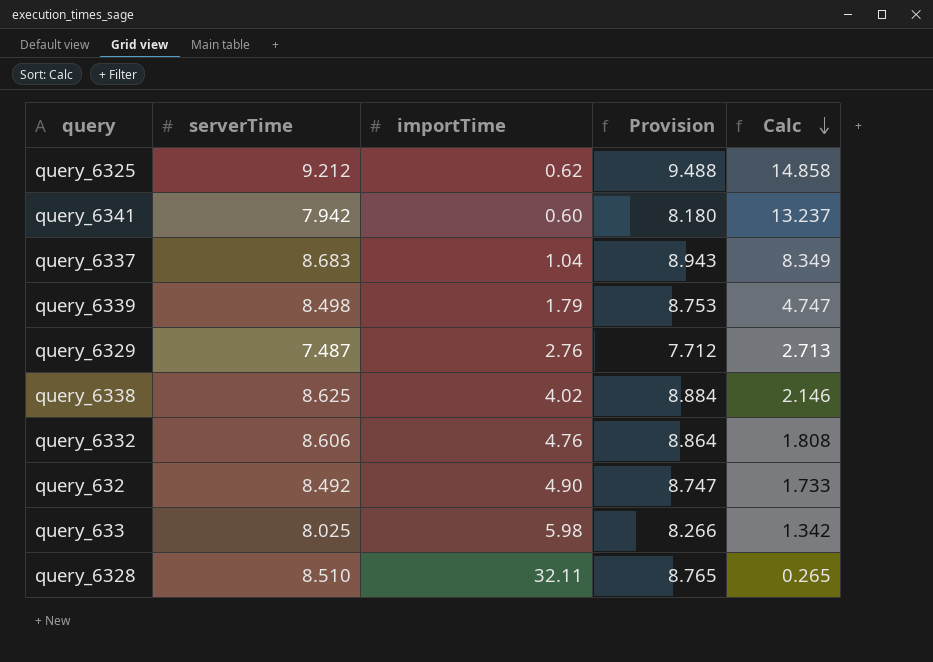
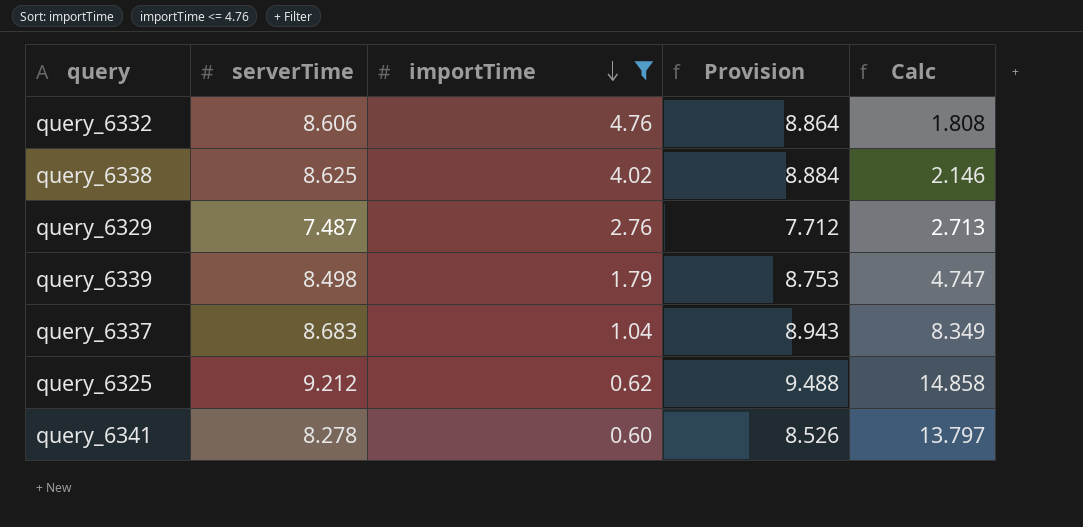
filter: none -> importTime <= 4.76
row order: Calc descending -> importTime descending
query_6341 | serverTime: 7.942 -> 8.278
query_6341 | Provision: 8.180 -> 8.526
query_6341 | Calc: 13.237 -> 13.797

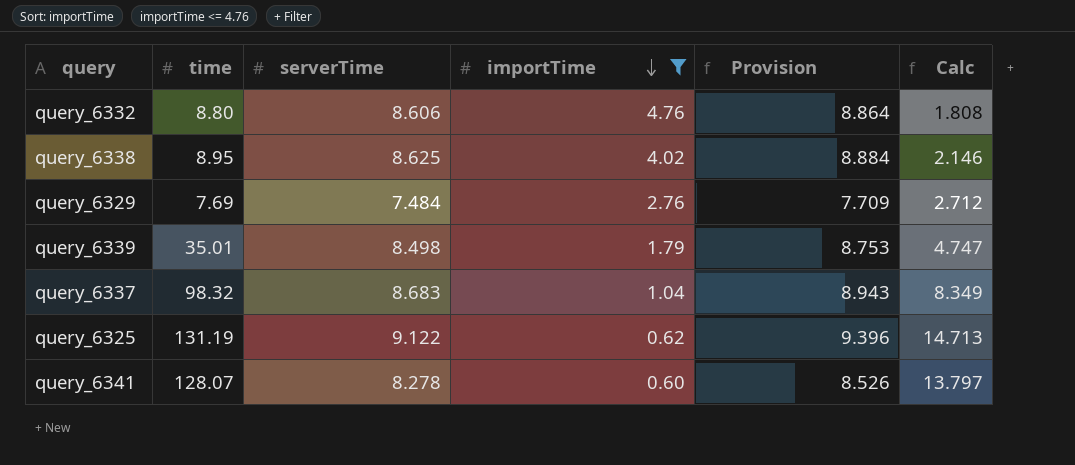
column time | position: none -> 2
query_6329 | serverTime: 7.487 -> 7.484
query_6329 | Provision: 7.712 -> 7.709
query_6329 | Calc: 2.713 -> 2.712
query_6325 | serverTime: 9.212 -> 9.122
query_6325 | Provision: 9.488 -> 9.396
query_6325 | Calc: 14.858 -> 14.713

